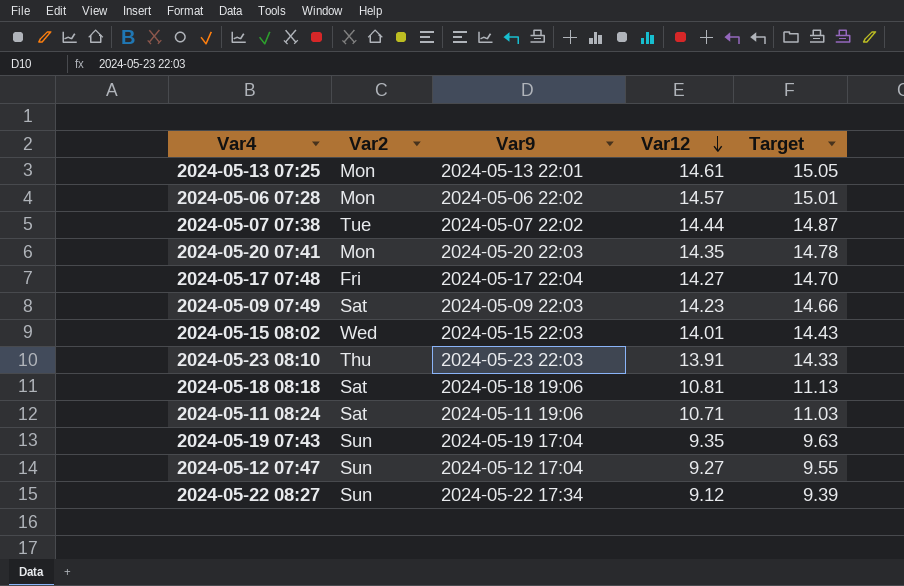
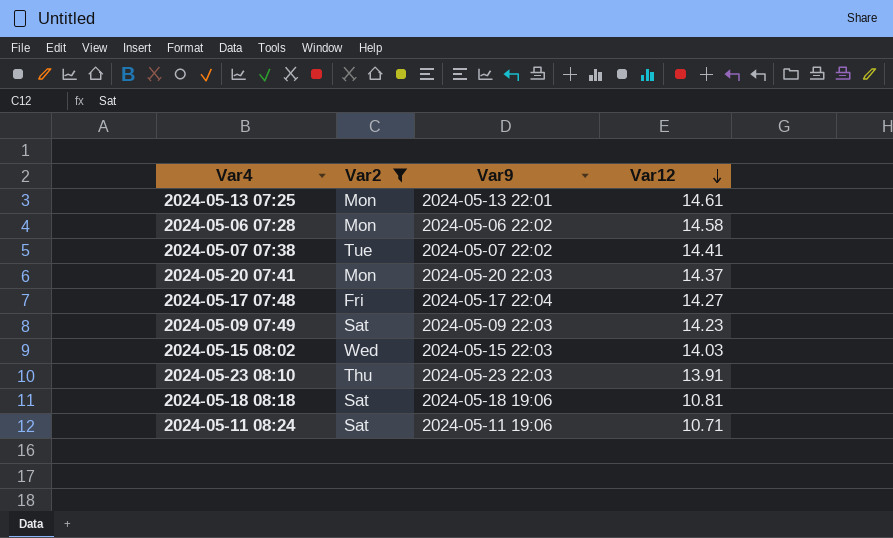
filter: none -> Var2 != Sun
column Target | formula: [Var12] * 1.03 -> none
2024-05-06 07:28 | Var12: 14.57 -> 14.58
2024-05-07 07:38 | Var12: 14.44 -> 14.41
2024-05-20 07:41 | Var12: 14.35 -> 14.37
2024-05-15 08:02 | Var12: 14.01 -> 14.03

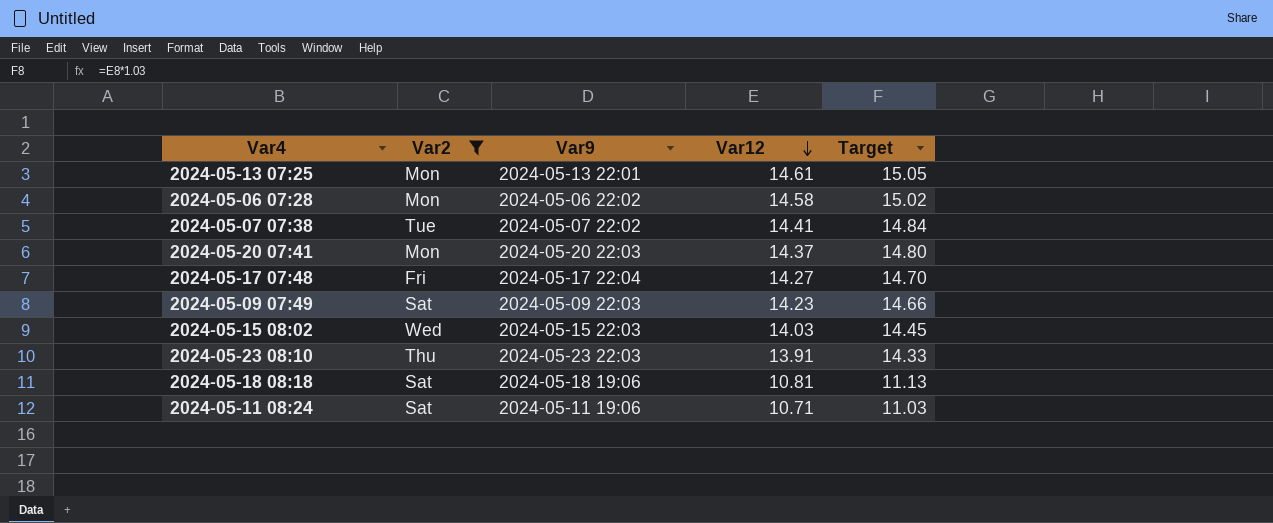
column Target | formula: none -> [Var12] * 1.03

